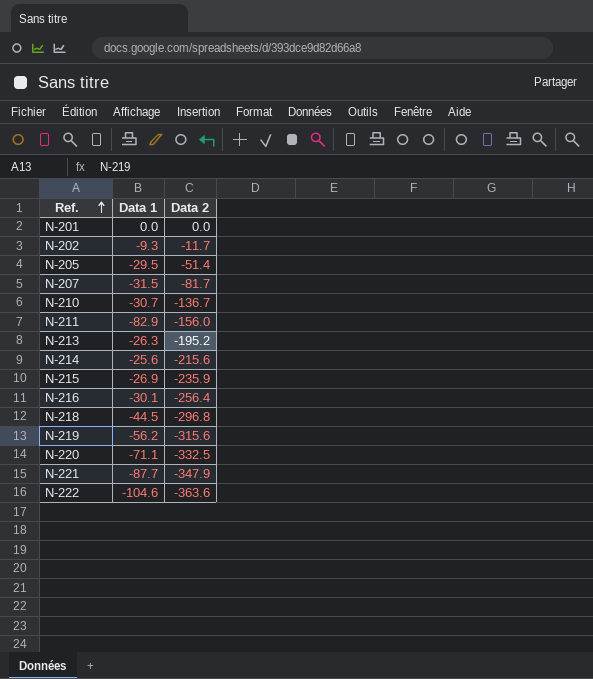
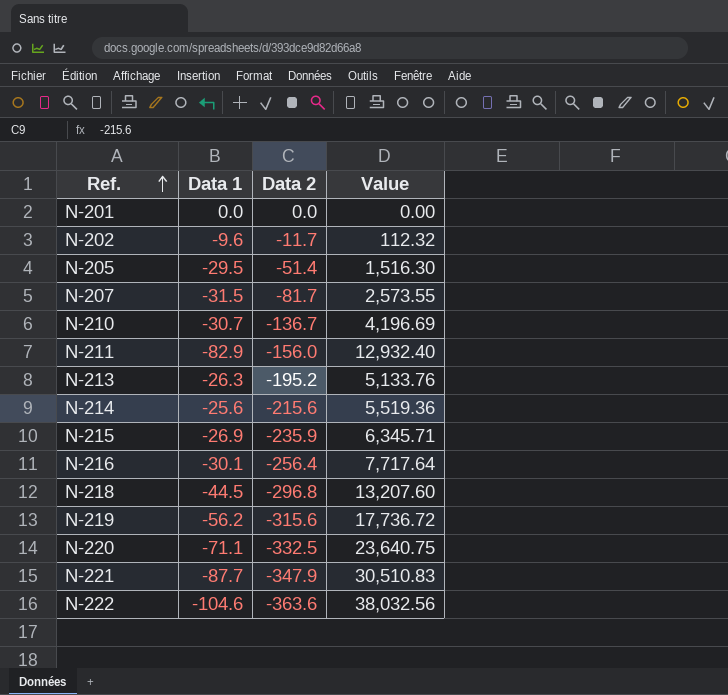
column Value | formula: none -> [Data 1] * [Data 2]
N-202 | Data 1: -9.3 -> -9.6

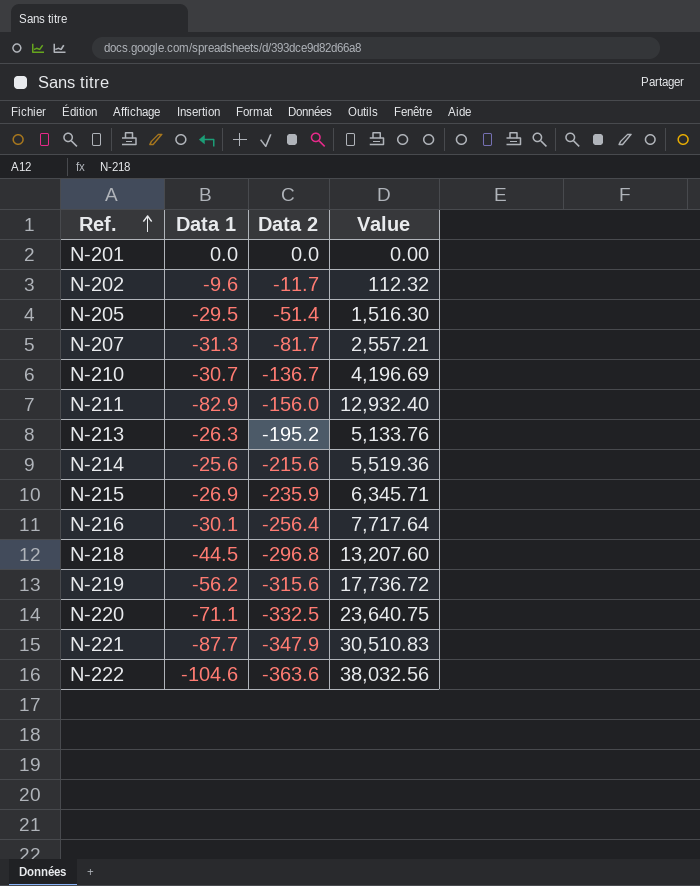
N-207 | Data 1: -31.5 -> -31.3
N-207 | Value: 2,573.55 -> 2,557.21

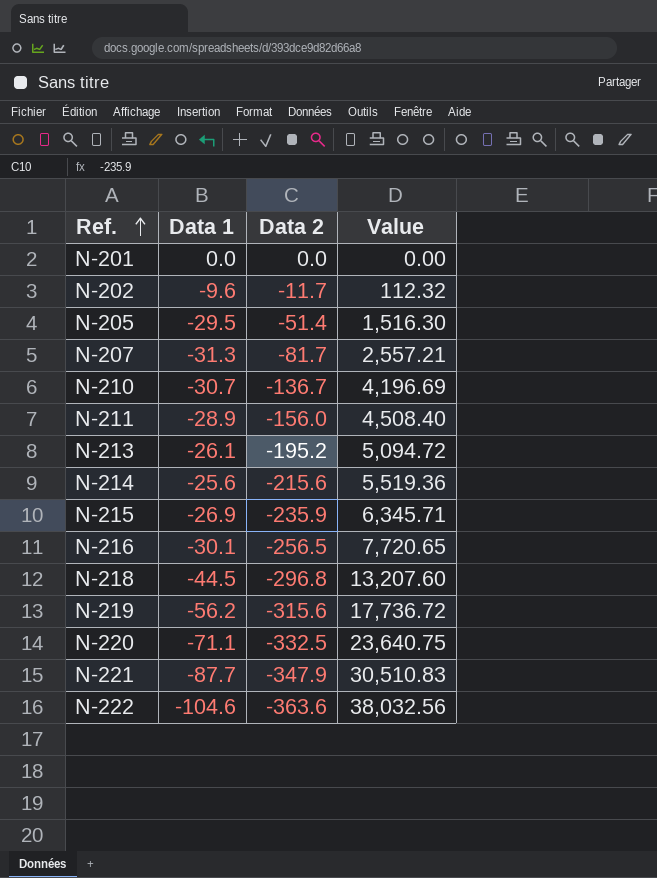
N-211 | Data 1: -82.9 -> -28.9
N-211 | Value: 12,932.40 -> 4,508.40
N-213 | Data 1: -26.3 -> -26.1
N-213 | Value: 5,133.76 -> 5,094.72
N-216 | Data 2: -256.4 -> -256.5
N-216 | Value: 7,717.64 -> 7,720.65

